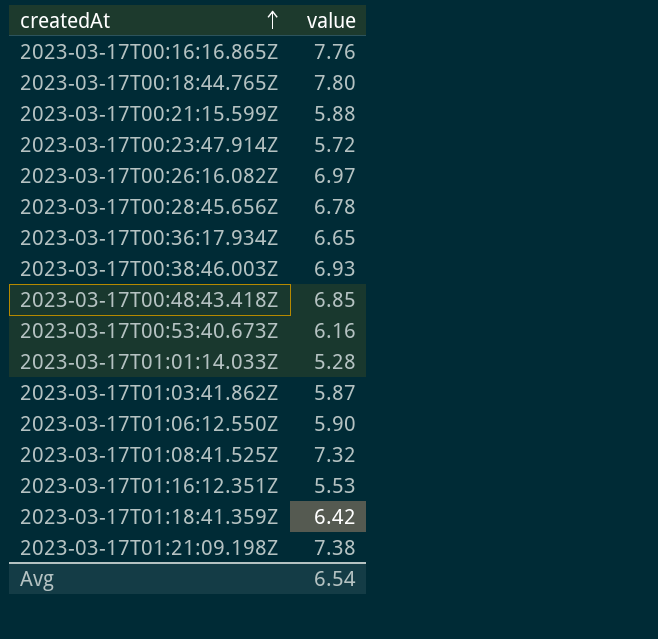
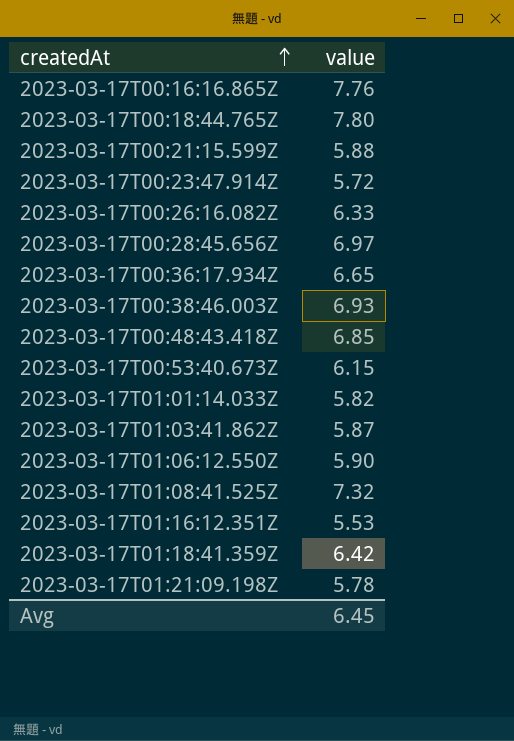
2023-03-17T00:26:16.082Z | value: 6.97 -> 6.33
2023-03-17T00:28:45.656Z | value: 6.78 -> 6.97
2023-03-17T00:53:40.673Z | value: 6.16 -> 6.15
2023-03-17T01:01:14.033Z | value: 5.28 -> 5.82
2023-03-17T01:21:09.198Z | value: 7.38 -> 5.78
Avg | value: 6.54 -> 6.45

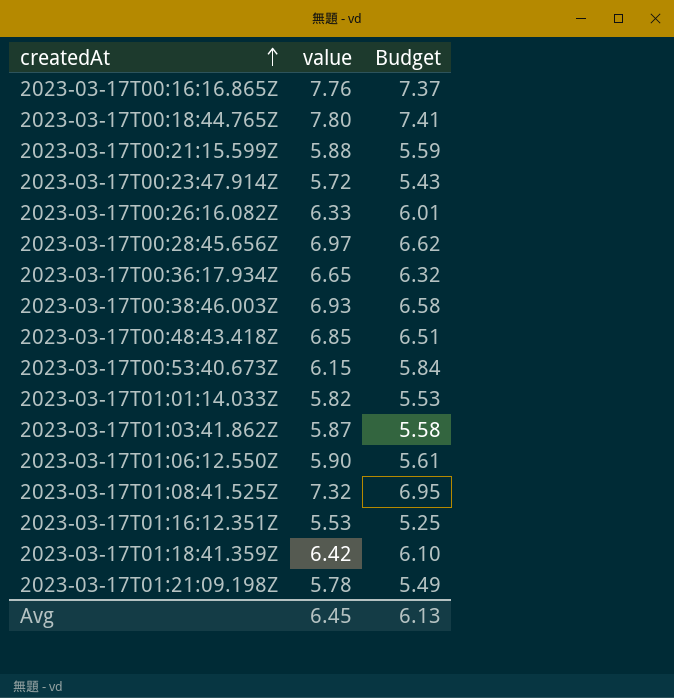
column Budget | formula: none -> [value] * 0.95

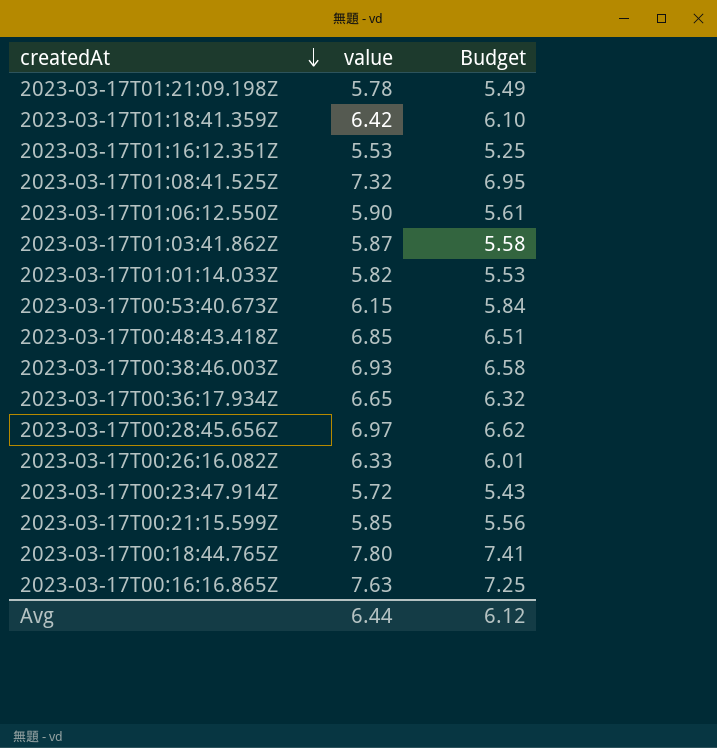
row order: createdAt ascending -> createdAt descending
2023-03-17T00:21:15.599Z | value: 5.88 -> 5.85
2023-03-17T00:21:15.599Z | Budget: 5.59 -> 5.56
2023-03-17T00:16:16.865Z | value: 7.76 -> 7.63
2023-03-17T00:16:16.865Z | Budget: 7.37 -> 7.25
Avg | value: 6.45 -> 6.44
Avg | Budget: 6.13 -> 6.12

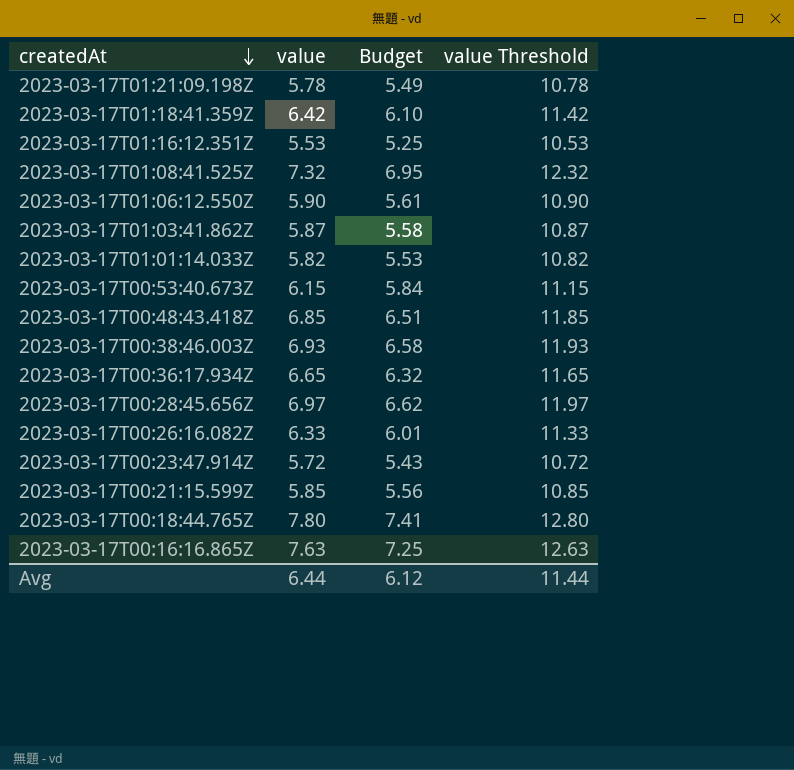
column value Threshold | formula: none -> [value] + 5

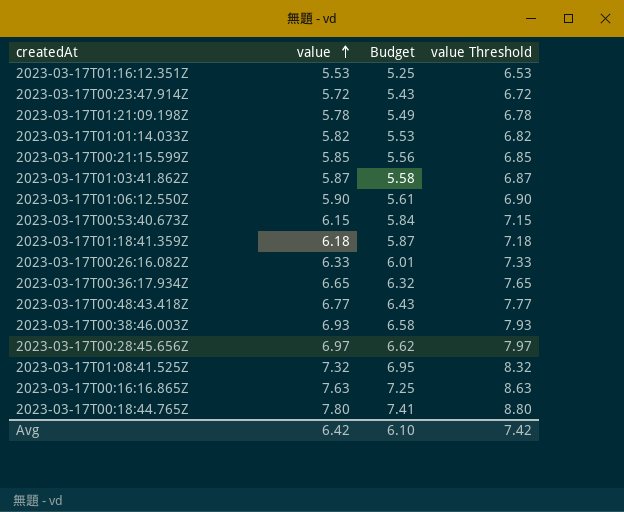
row order: createdAt descending -> value ascending
column value Threshold | formula: [value] + 5 -> [value] + 1
2023-03-17T01:18:41.359Z | value: 6.42 -> 6.18
2023-03-17T01:18:41.359Z | Budget: 6.10 -> 5.87
2023-03-17T00:48:43.418Z | value: 6.85 -> 6.77
2023-03-17T00:48:43.418Z | Budget: 6.51 -> 6.43
Avg | value: 6.44 -> 6.42
Avg | Budget: 6.12 -> 6.10
Avg | value Threshold: 11.44 -> 7.42

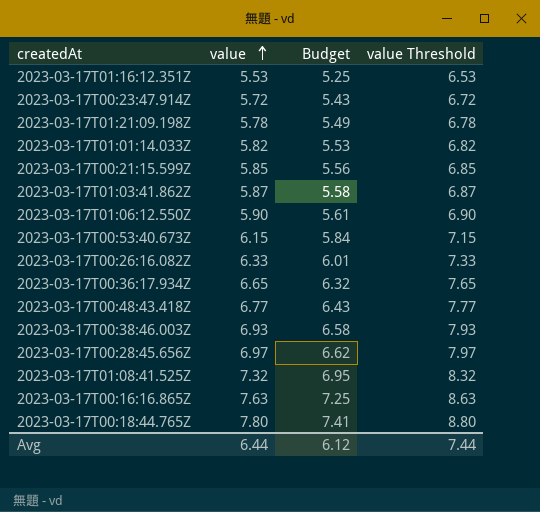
row 2023-03-17T01:18:41.359Z: 6.18 | 5.87 | 7.18 -> none
Avg | value: 6.42 -> 6.44
Avg | Budget: 6.10 -> 6.12
Avg | value Threshold: 7.42 -> 7.44

